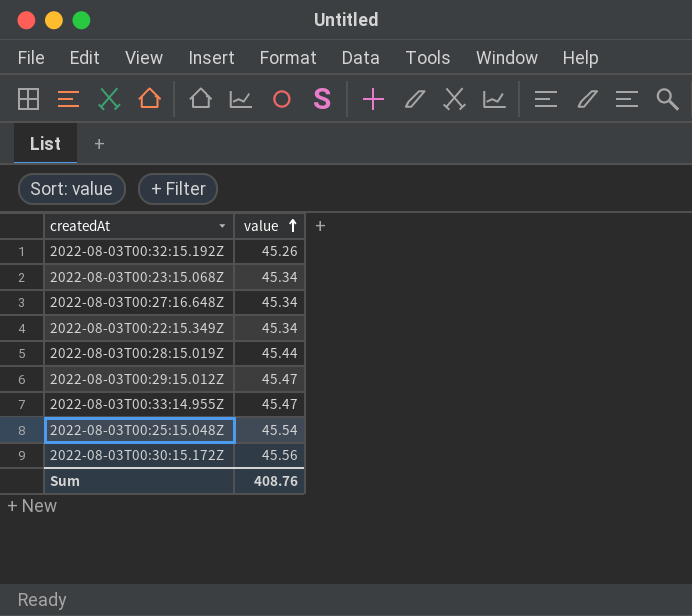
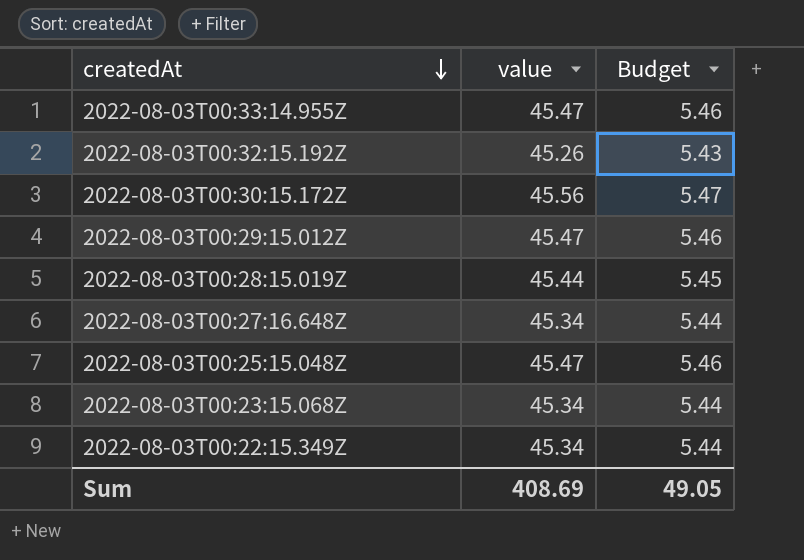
row order: value ascending -> createdAt descending
column Budget | formula: none -> [value] * 0.12
2022-08-03T00:25:15.048Z | value: 45.54 -> 45.47
Sum | value: 408.76 -> 408.69

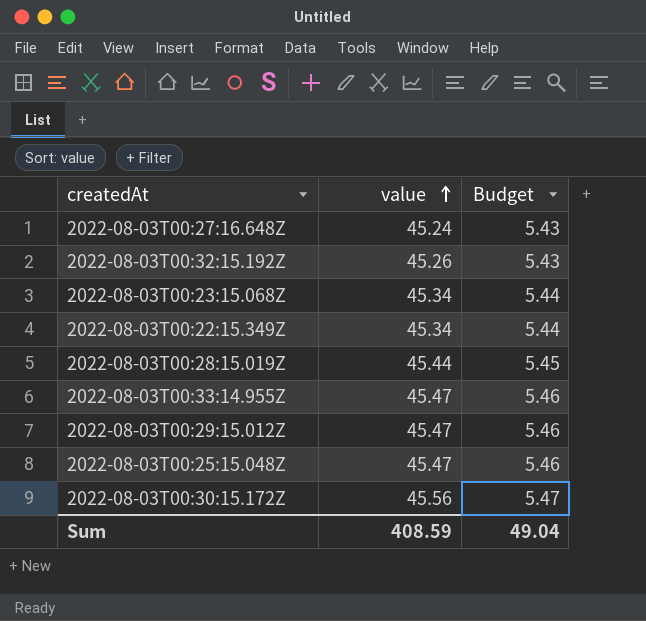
row order: createdAt descending -> value ascending
2022-08-03T00:27:16.648Z | value: 45.34 -> 45.24
2022-08-03T00:27:16.648Z | Budget: 5.44 -> 5.43
Sum | value: 408.69 -> 408.59
Sum | Budget: 49.05 -> 49.04

